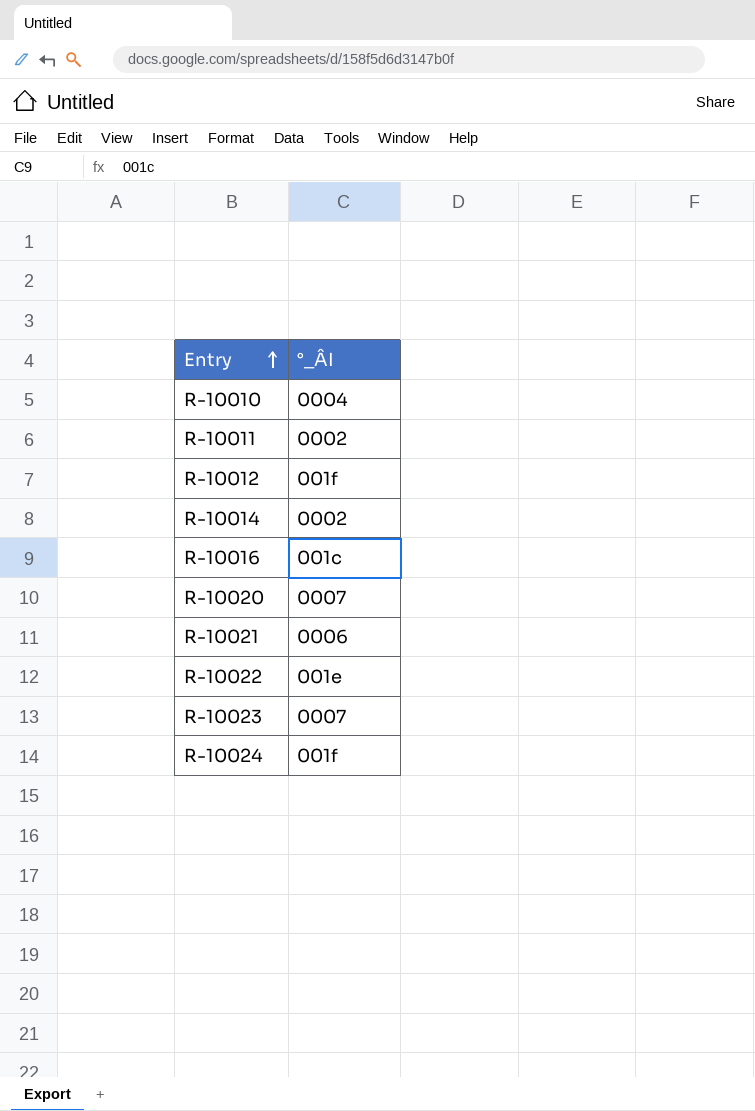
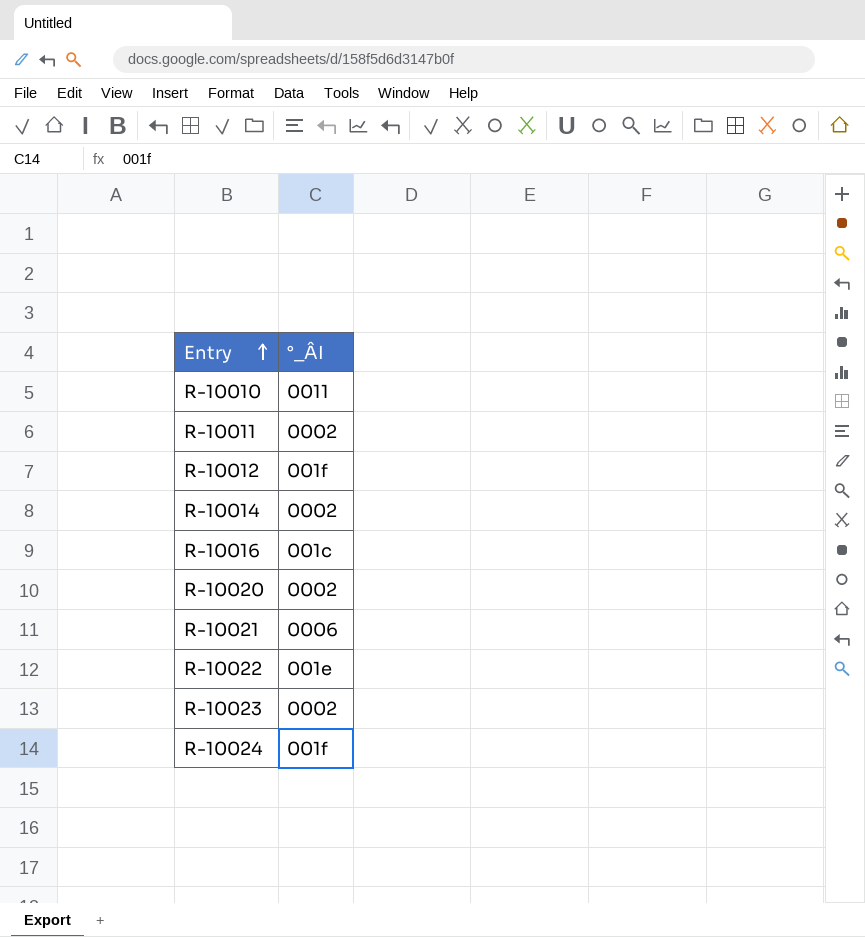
R-10010 | °_ÂI: 0004 -> 0011
R-10020 | °_ÂI: 0007 -> 0002
R-10023 | °_ÂI: 0007 -> 0002

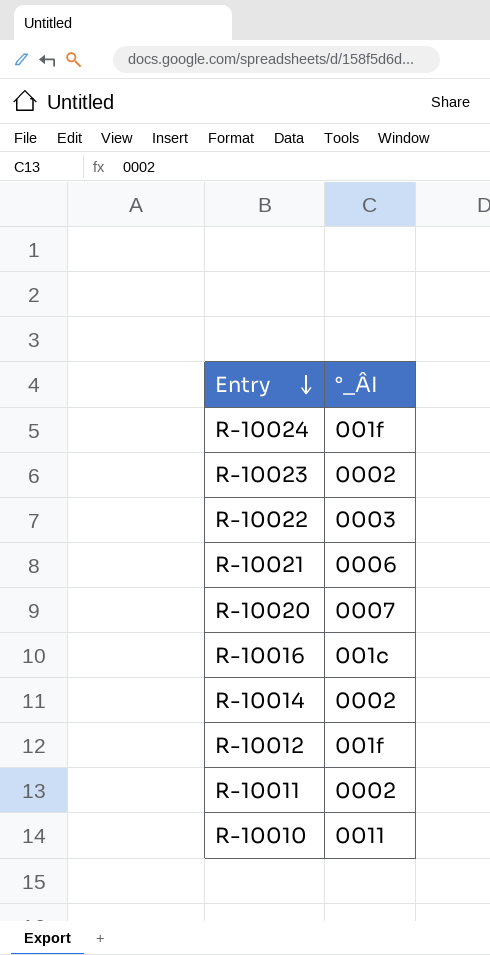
row order: Entry ascending -> Entry descending
R-10022 | °_ÂI: 001e -> 0003
R-10020 | °_ÂI: 0002 -> 0007

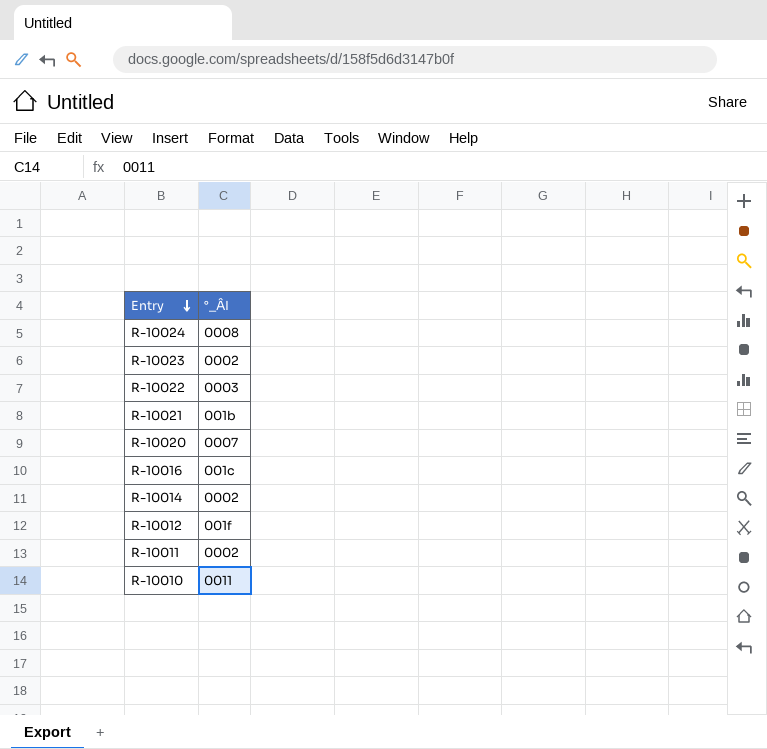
R-10024 | °_ÂI: 001f -> 0008
R-10021 | °_ÂI: 0006 -> 001b

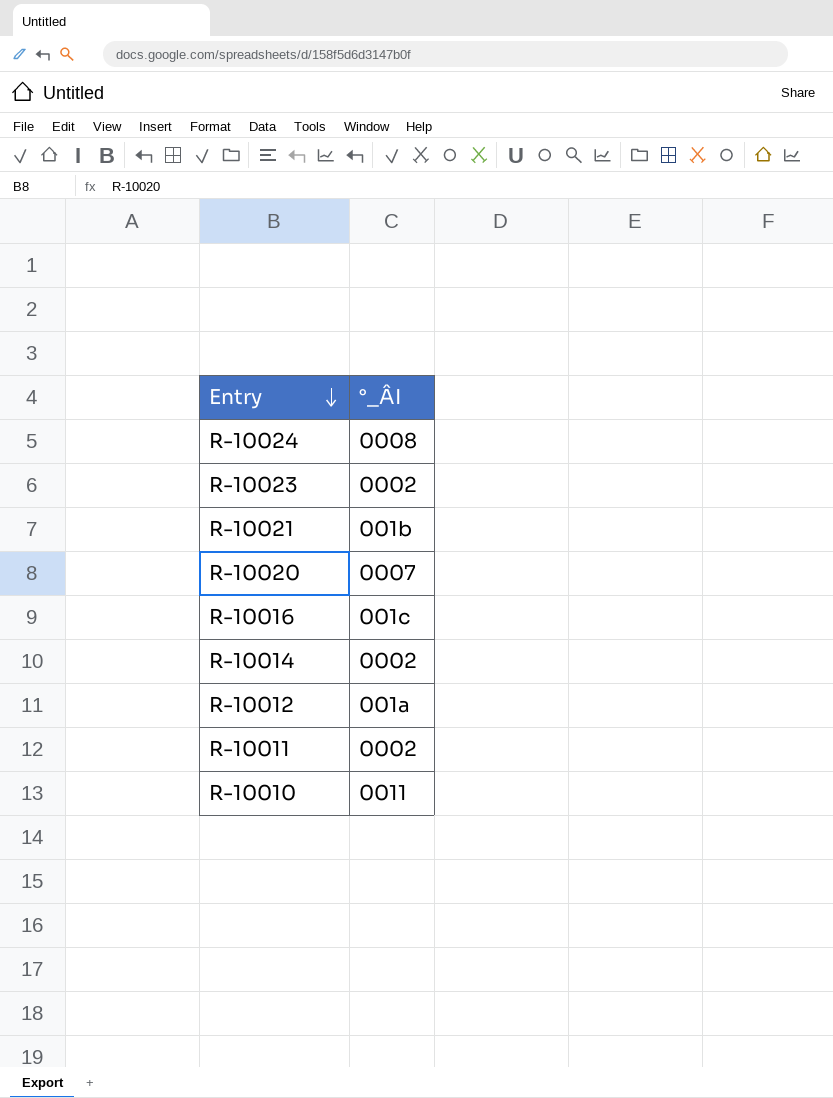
row R-10022: 0003 -> none
R-10012 | °_ÂI: 001f -> 001a

